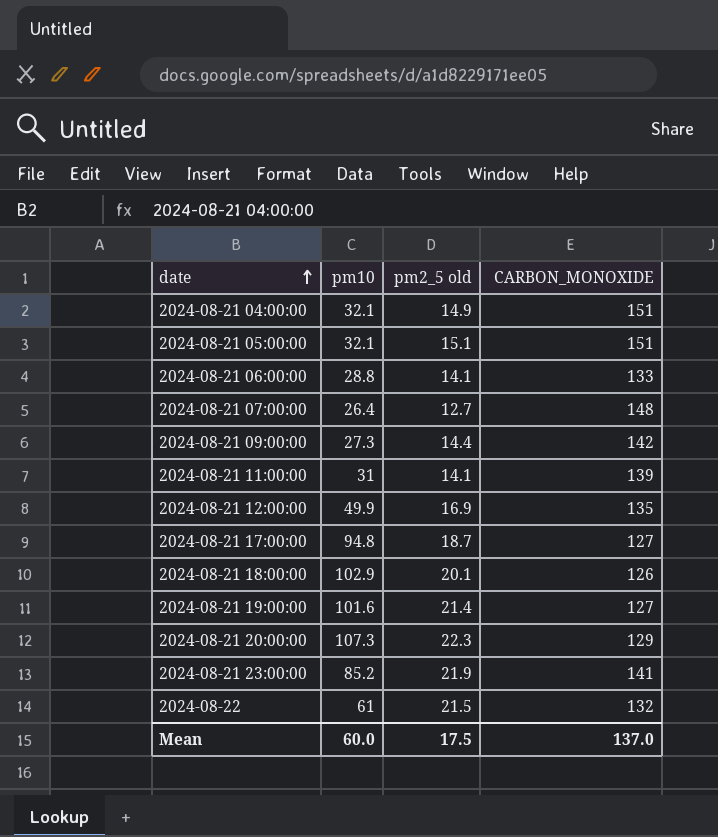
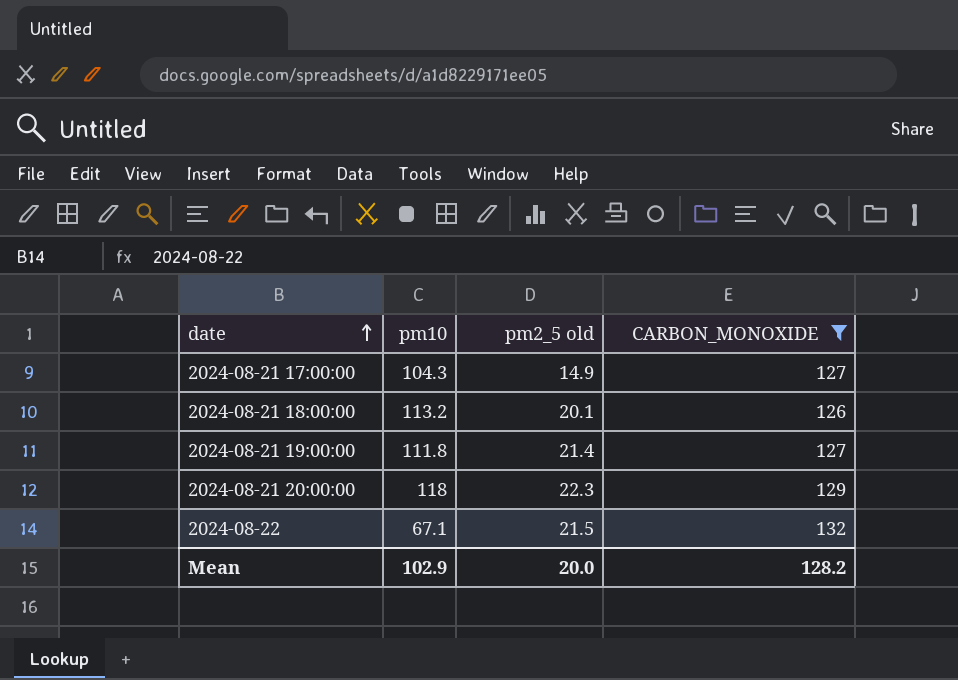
filter: none -> CARBON_MONOXIDE <= 132
2024-08-21 17:00:00 | pm10: 94.8 -> 104.3
2024-08-21 17:00:00 | pm2_5 old: 18.7 -> 14.9
2024-08-21 18:00:00 | pm10: 102.9 -> 113.2
2024-08-21 19:00:00 | pm10: 101.6 -> 111.8
2024-08-21 20:00:00 | pm10: 107.3 -> 118
2024-08-22 | pm10: 61 -> 67.1
Mean | pm10: 60.0 -> 102.9
Mean | pm2_5 old: 17.5 -> 20.0
Mean | CARBON_MONOXIDE: 137.0 -> 128.2

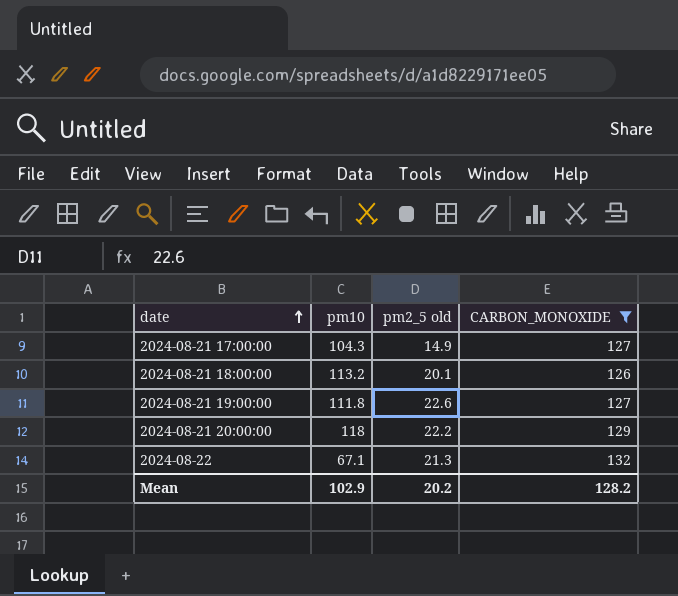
2024-08-21 19:00:00 | pm2_5 old: 21.4 -> 22.6
2024-08-21 20:00:00 | pm2_5 old: 22.3 -> 22.2
2024-08-22 | pm2_5 old: 21.5 -> 21.3
Mean | pm2_5 old: 20.0 -> 20.2

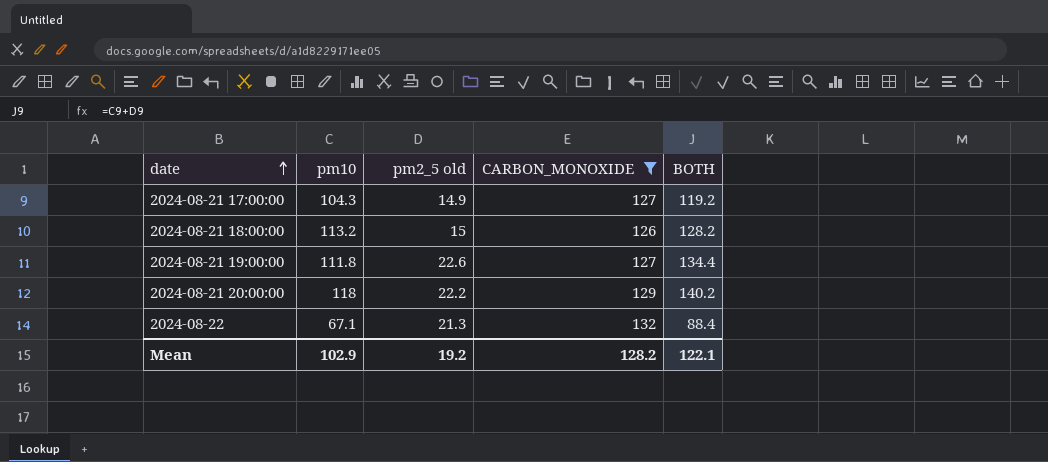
column BOTH | formula: none -> [pm10] + [pm2_5 old]
2024-08-21 18:00:00 | pm2_5 old: 20.1 -> 15
Mean | pm2_5 old: 20.2 -> 19.2

